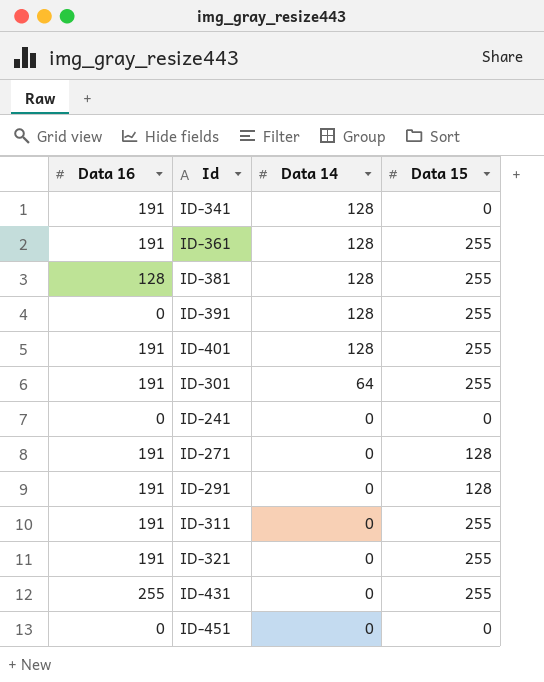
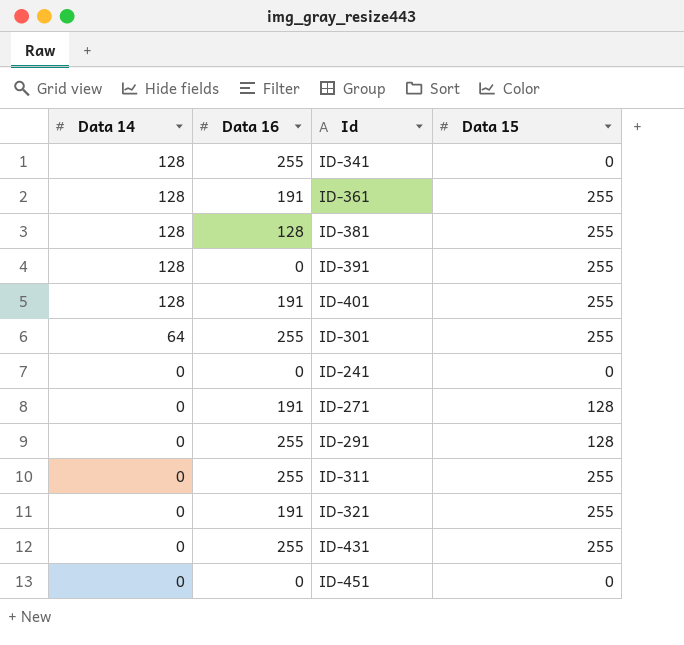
column Data 14 | position: 3 -> 1
ID-341 | Data 16: 191 -> 255
ID-301 | Data 16: 191 -> 255
ID-291 | Data 16: 191 -> 255
ID-311 | Data 16: 191 -> 255

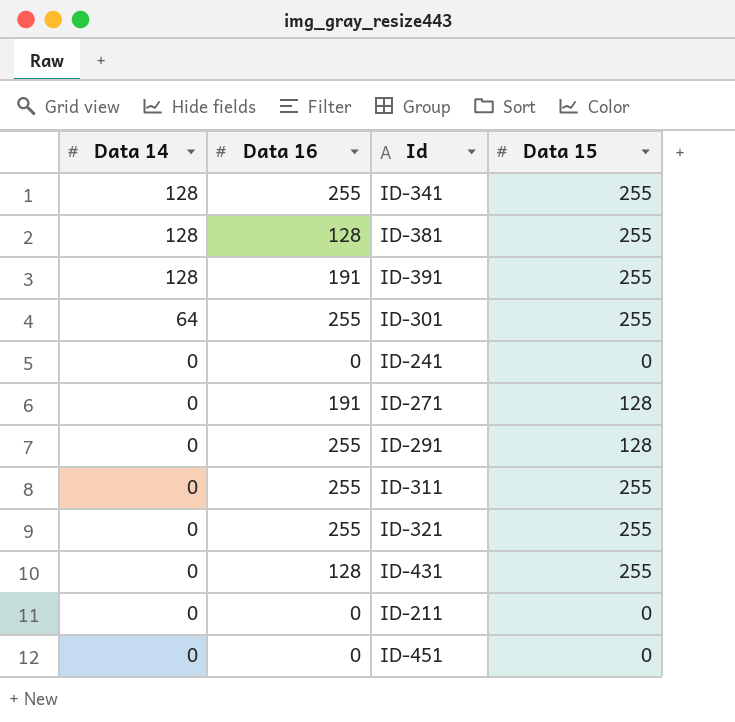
row ID-361: 128 | 191 | 255 -> none
row ID-401: 128 | 191 | 255 -> none
ID-341 | Data 15: 0 -> 255
ID-391 | Data 16: 0 -> 191
ID-321 | Data 16: 191 -> 255
ID-431 | Data 16: 255 -> 128
row ID-211: none -> 0 | 0 | 0

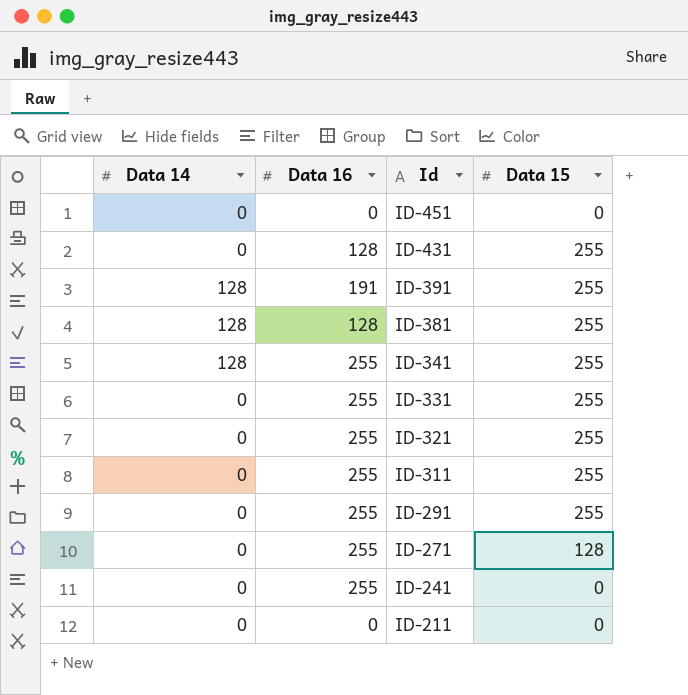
row order: Data 14 descending -> Id descending
row ID-301: 64 | 255 | 255 -> none
row ID-331: none -> 0 | 255 | 255
ID-291 | Data 15: 128 -> 255
ID-271 | Data 16: 191 -> 255
ID-241 | Data 16: 0 -> 255

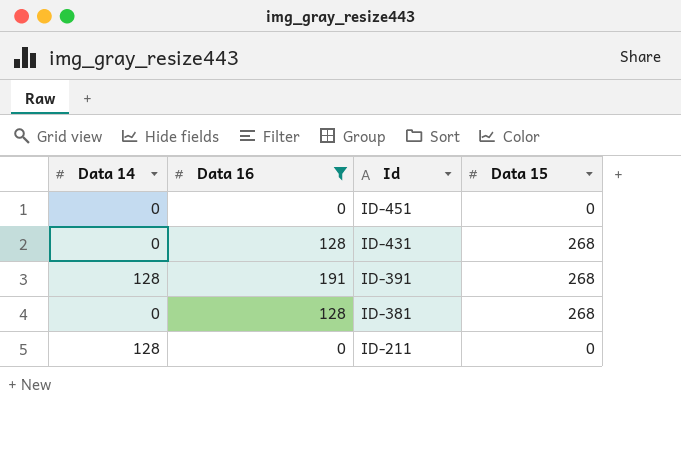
filter: none -> Data 16 != 255
ID-431 | Data 15: 255 -> 268
ID-391 | Data 15: 255 -> 268
ID-381 | Data 14: 128 -> 0
ID-381 | Data 15: 255 -> 268
ID-211 | Data 14: 0 -> 128

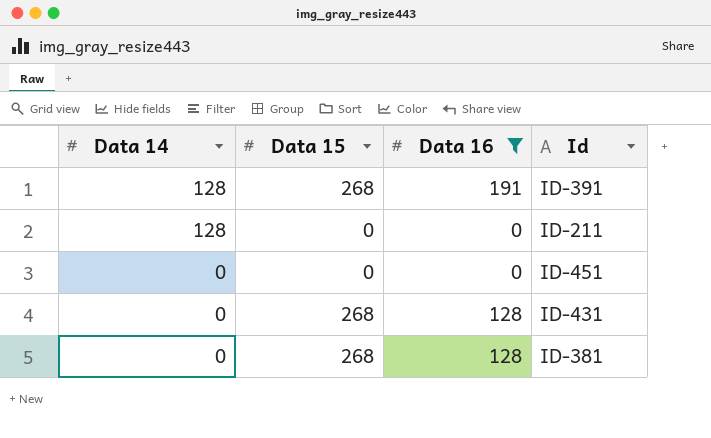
row order: Id descending -> Data 14 descending
column Data 15 | position: 4 -> 2

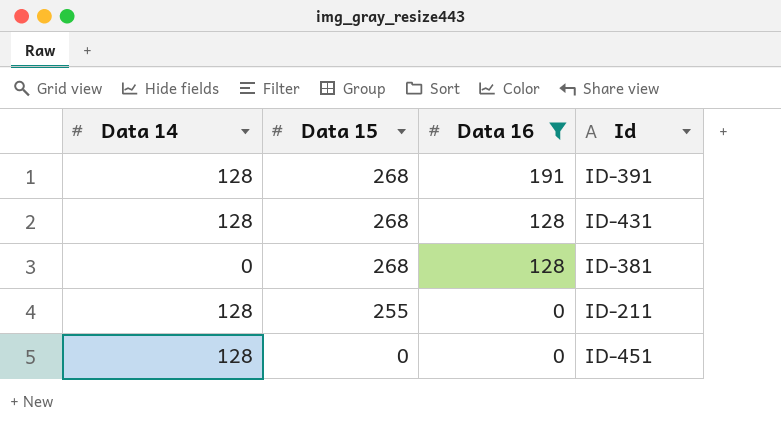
row order: Data 14 descending -> Data 15 descending
ID-431 | Data 14: 0 -> 128
ID-211 | Data 15: 0 -> 255
ID-451 | Data 14: 0 -> 128

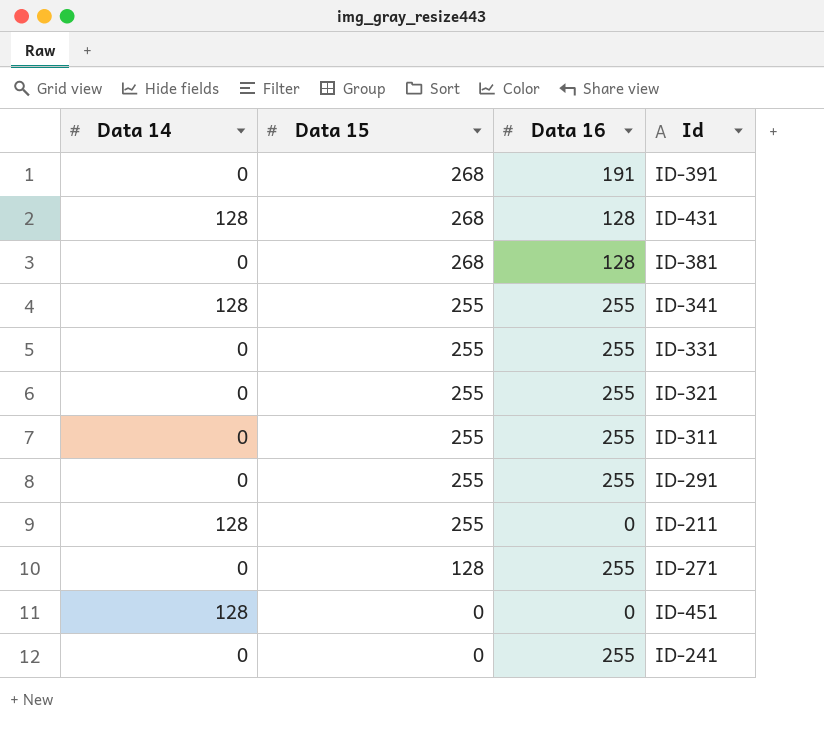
filter: Data 16 != 255 -> none
ID-391 | Data 14: 128 -> 0

